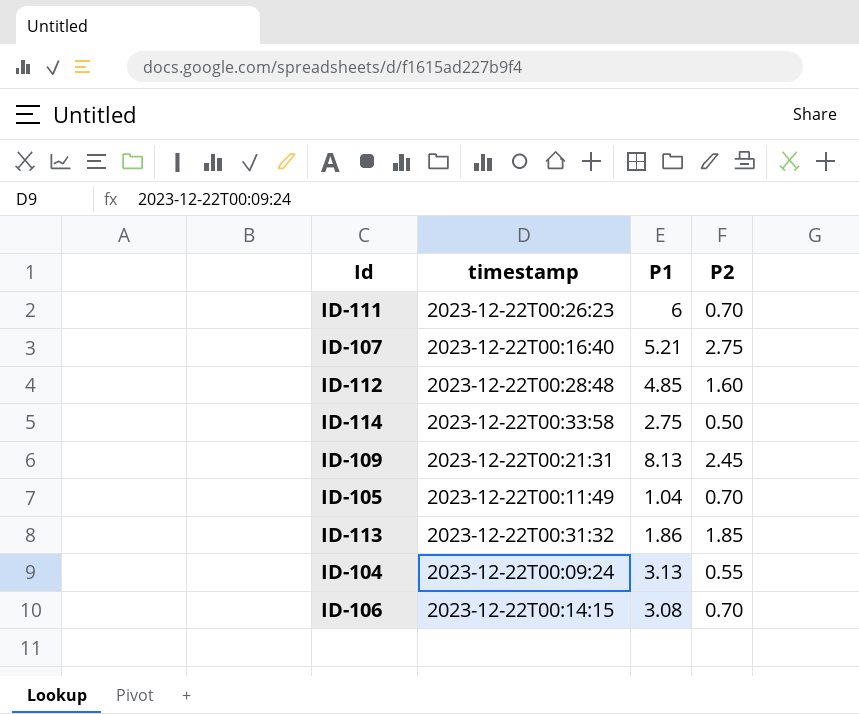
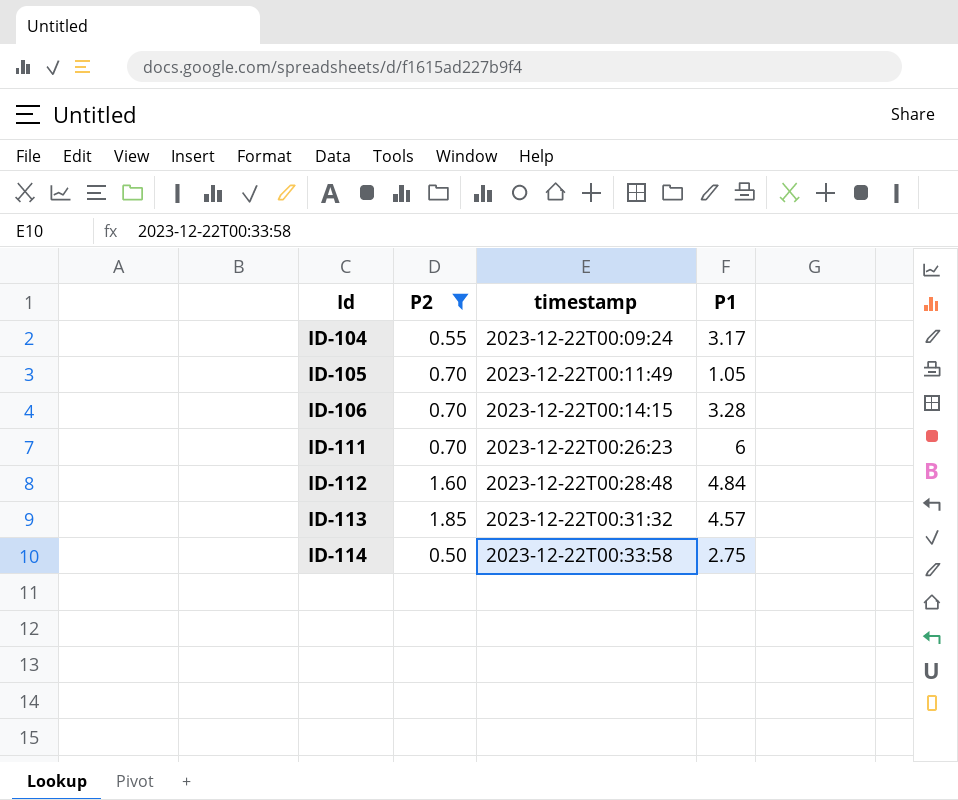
filter: none -> P2 <= 1.85
row order: none -> Id ascending
column P2 | position: 4 -> 2
ID-104 | P1: 3.13 -> 3.17
ID-105 | P1: 1.04 -> 1.05
ID-106 | P1: 3.08 -> 3.28
ID-112 | P1: 4.85 -> 4.84
ID-113 | P1: 1.86 -> 4.57

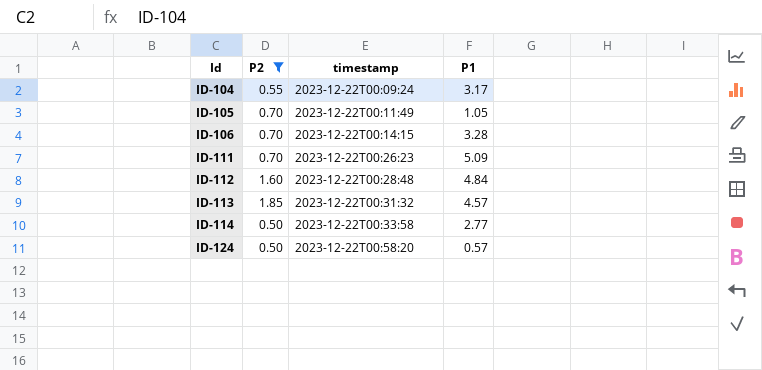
ID-111 | P1: 6 -> 5.09
ID-114 | P1: 2.75 -> 2.77
row ID-124: none -> 0.50 | 2023-12-22T00:58:20 | 0.57

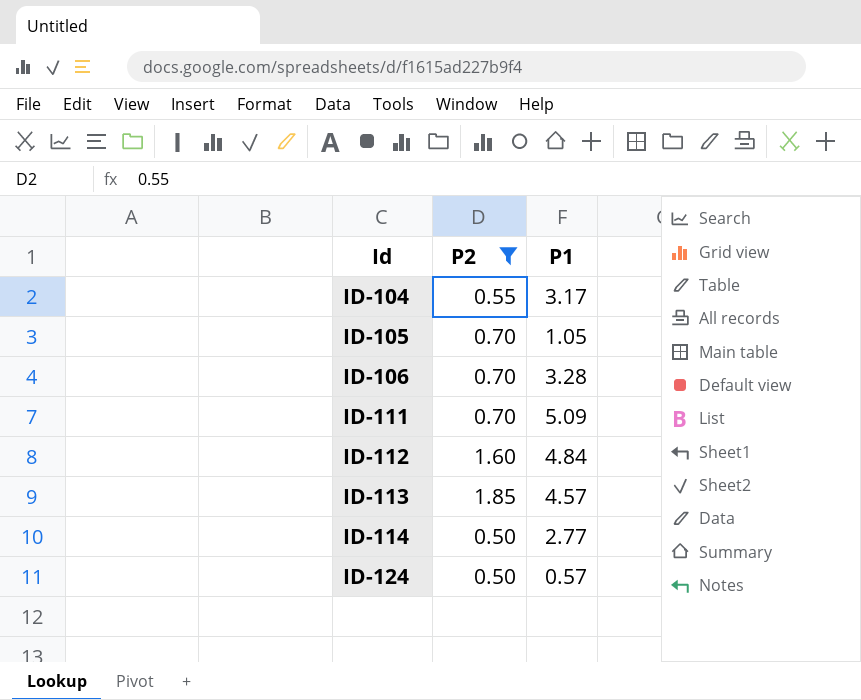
column timestamp | position: 3 -> none

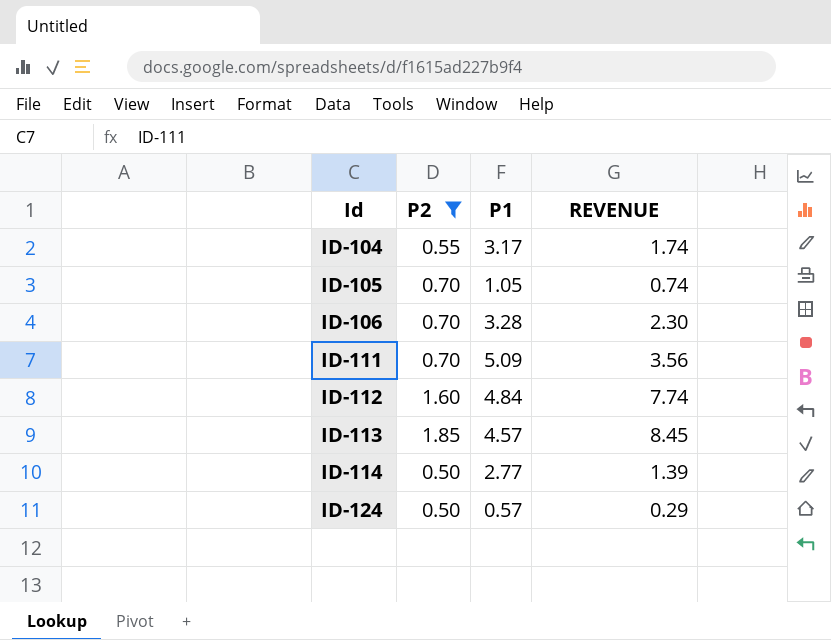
column REVENUE | formula: none -> [P2] * [P1]

